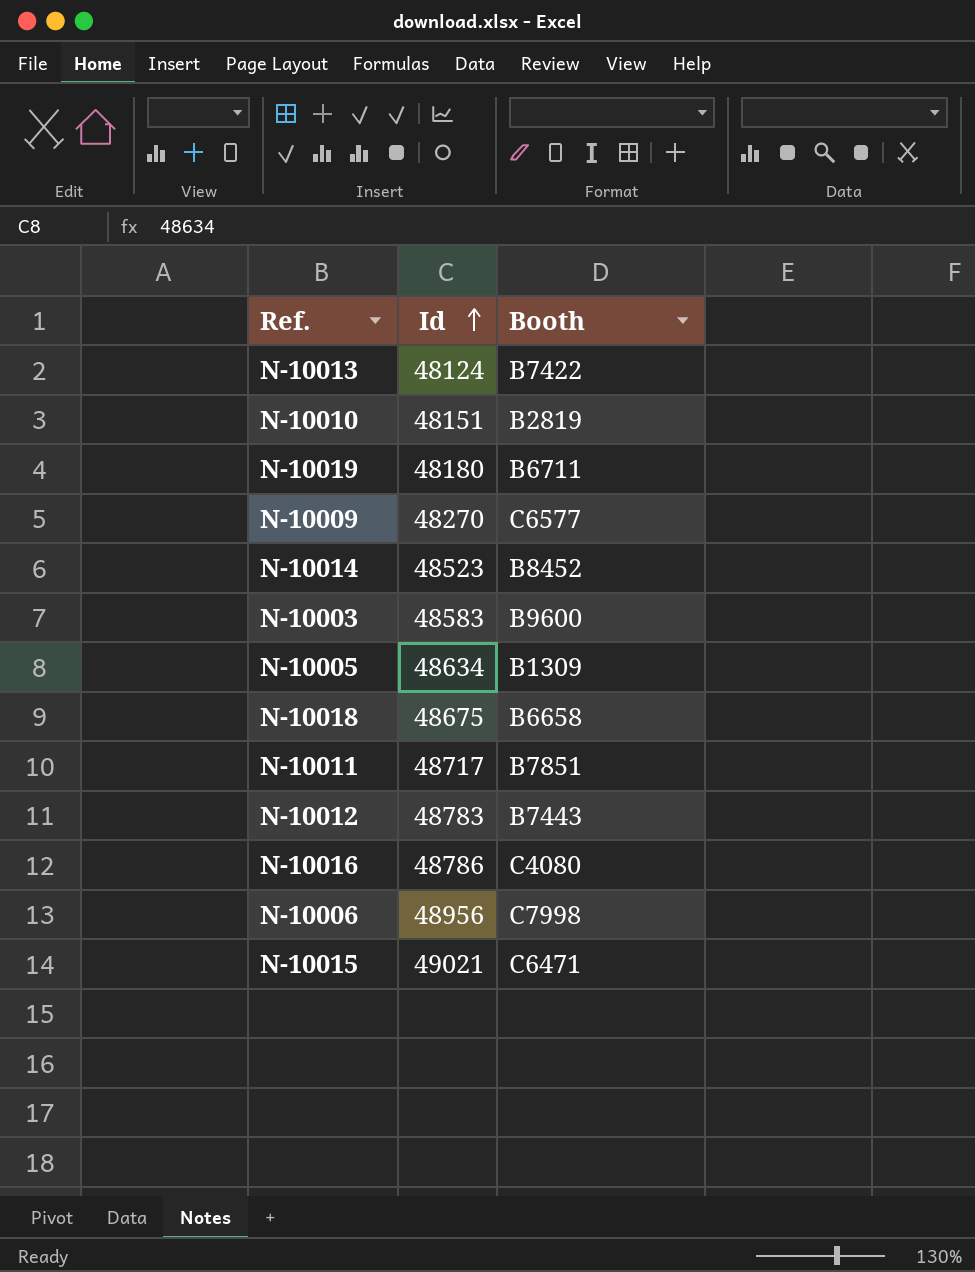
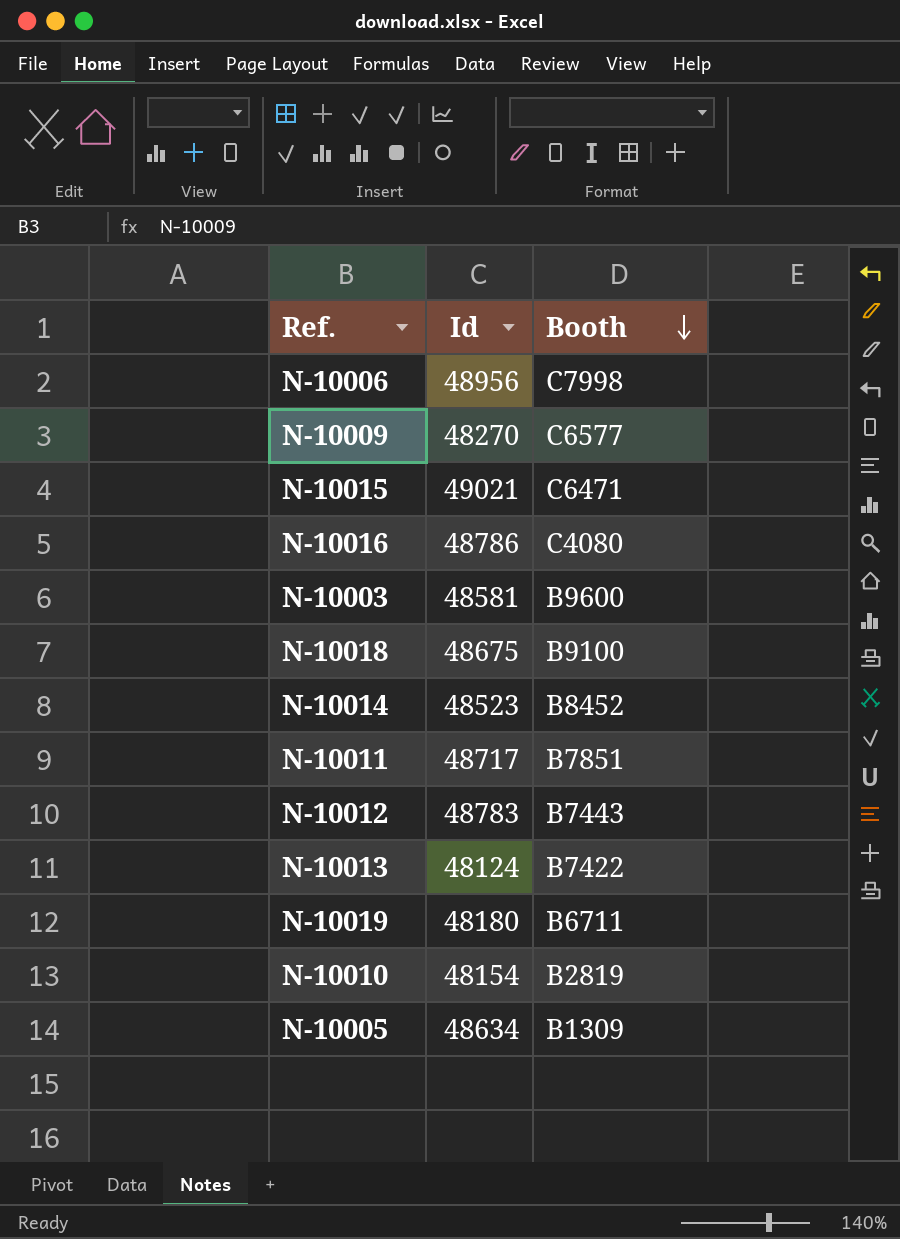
row order: Id ascending -> Booth descending
N-10003 | Id: 48583 -> 48581
N-10018 | Booth: B6658 -> B9100
N-10010 | Id: 48151 -> 48154

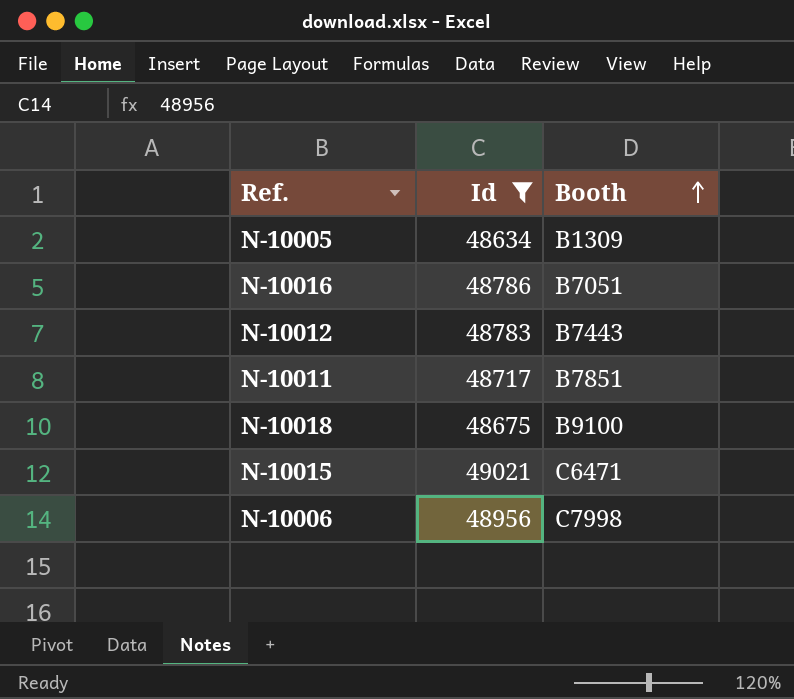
filter: none -> Id >= 48634
row order: Booth descending -> Booth ascending
N-10016 | Booth: C4080 -> B7051

